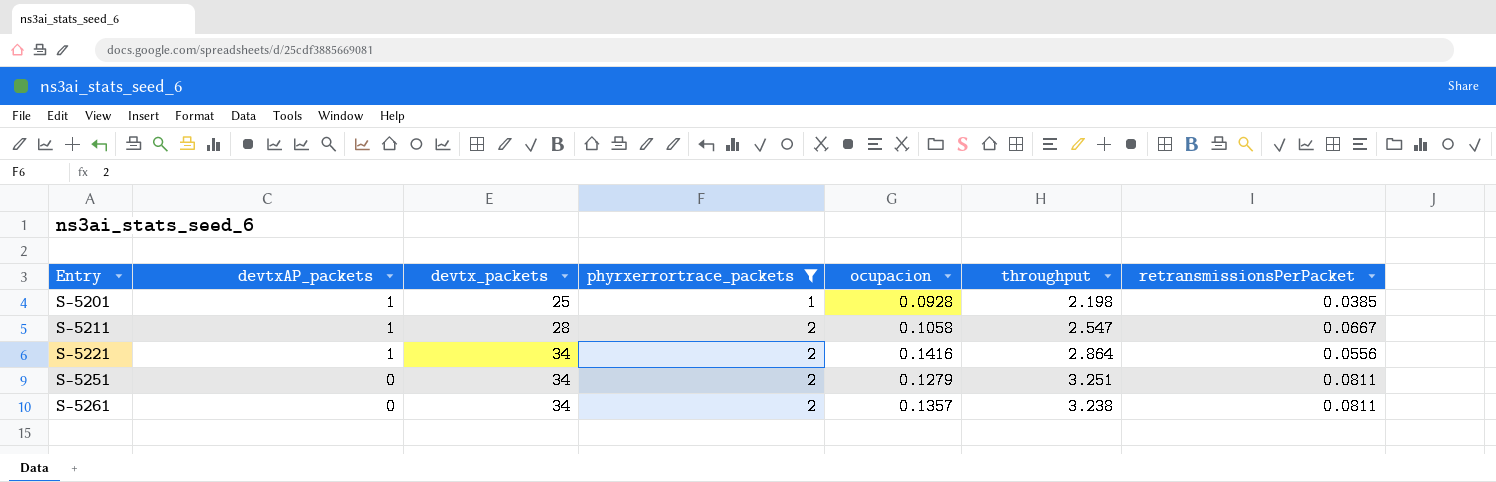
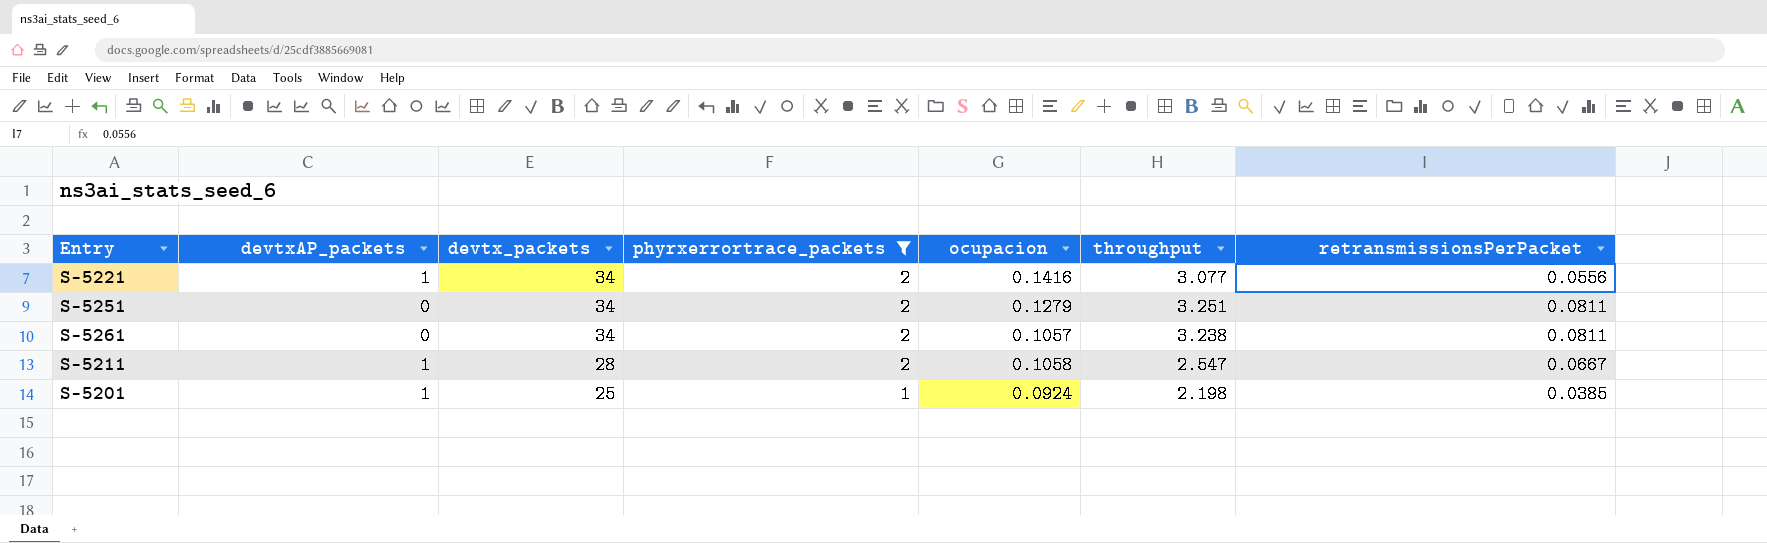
row order: Entry ascending -> devtx_packets descending
S-5221 | throughput: 2.864 -> 3.077
S-5261 | ocupacion: 0.1357 -> 0.1057
S-5201 | ocupacion: 0.0928 -> 0.0924

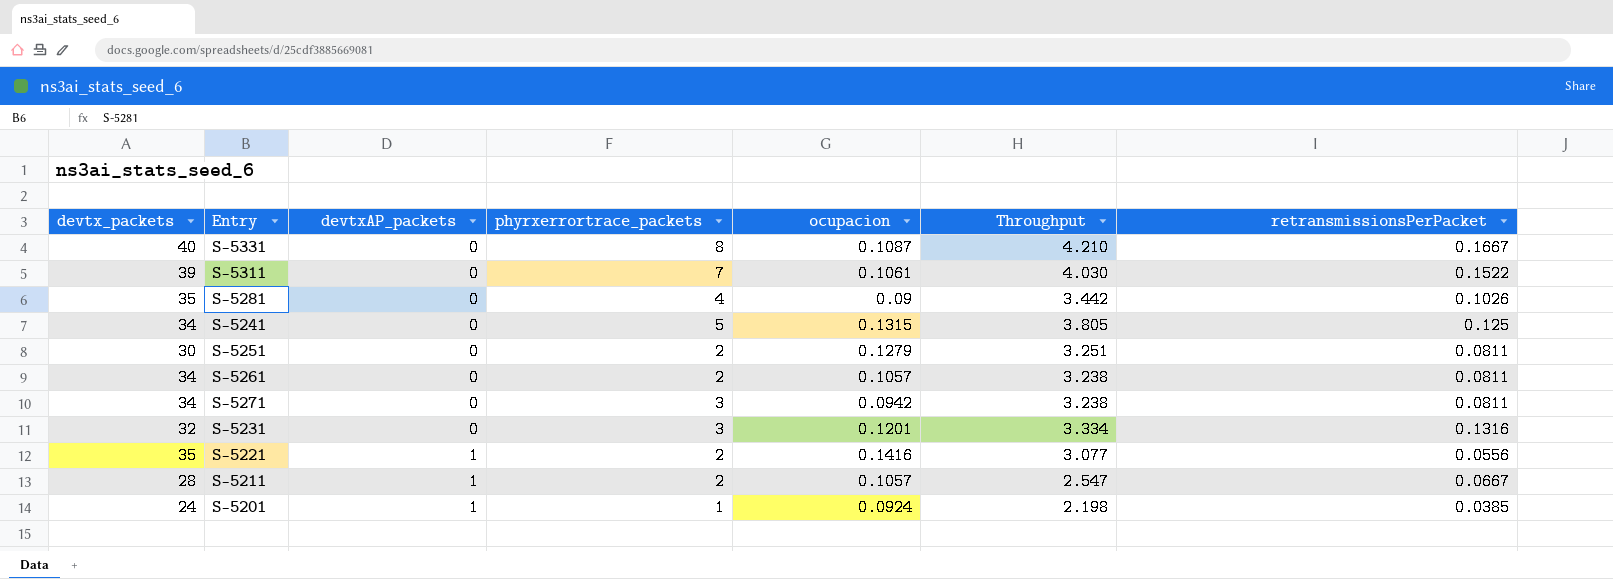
filter: phyrxerrortrace_packets <= 2 -> none
row order: devtx_packets descending -> devtxAP_packets ascending
column devtx_packets | position: 3 -> 1
column name: throughput -> Throughput
S-5251 | devtx_packets: 34 -> 30
S-5221 | devtx_packets: 34 -> 35
S-5211 | ocupacion: 0.1058 -> 0.1057
S-5201 | devtx_packets: 25 -> 24

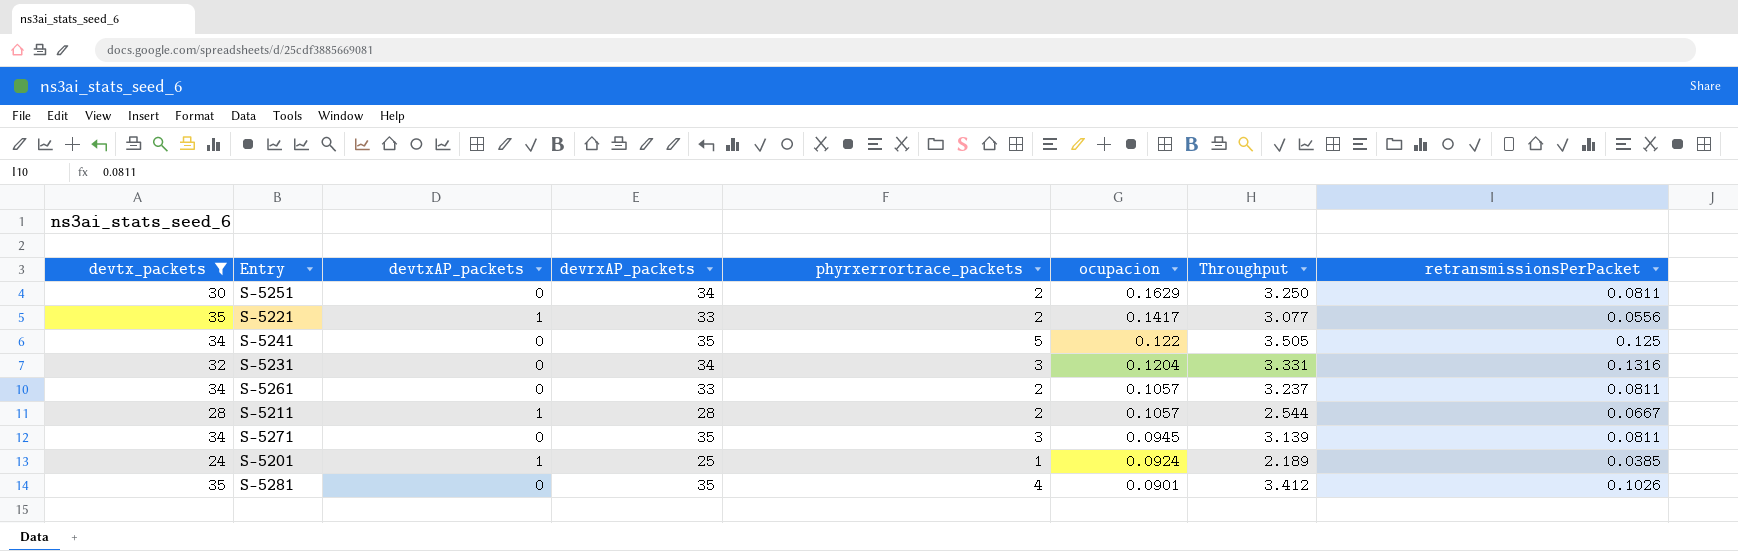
filter: none -> devtx_packets <= 35
row order: devtxAP_packets ascending -> ocupacion descending
column devrxAP_packets | position: none -> 4
S-5251 | ocupacion: 0.1279 -> 0.1629
S-5251 | Throughput: 3.251 -> 3.250
S-5221 | ocupacion: 0.1416 -> 0.1417
S-5241 | ocupacion: 0.1315 -> 0.122
S-5241 | Throughput: 3.805 -> 3.505
S-5231 | ocupacion: 0.1201 -> 0.1204
S-5231 | Throughput: 3.334 -> 3.331
S-5261 | Throughput: 3.238 -> 3.237
S-5211 | Throughput: 2.547 -> 2.544
S-5271 | ocupacion: 0.0942 -> 0.0945
S-5271 | Throughput: 3.238 -> 3.139
S-5201 | Throughput: 2.198 -> 2.189
S-5281 | ocupacion: 0.09 -> 0.0901
S-5281 | Throughput: 3.442 -> 3.412

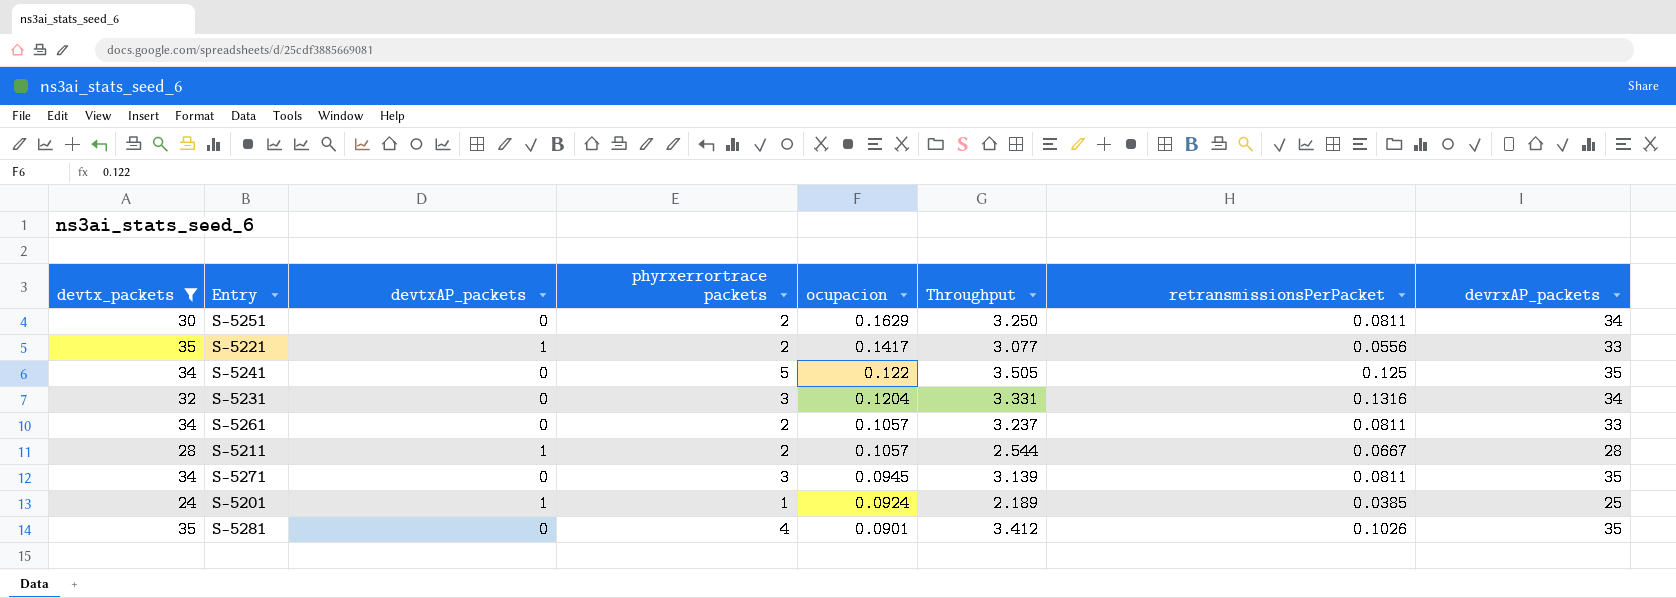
column name: phyrxerrortrace_packets -> phyrxerrortrace packets
column devrxAP_packets | position: 4 -> 8

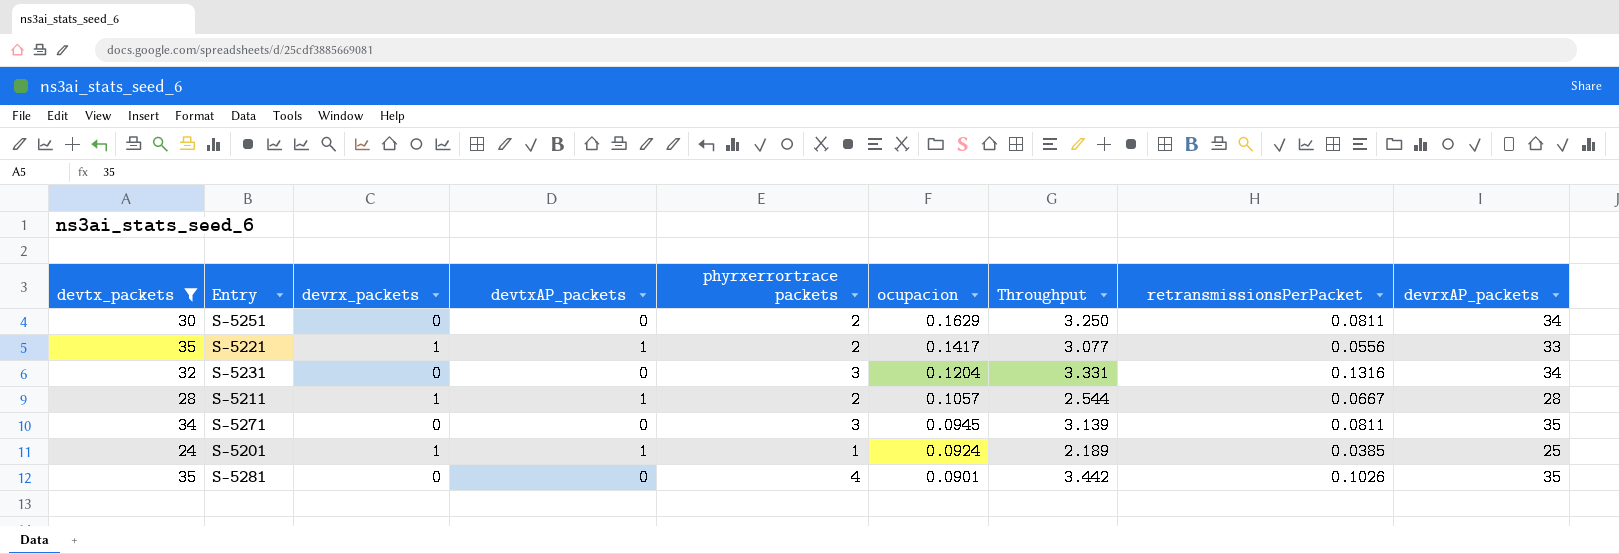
column devrx_packets | position: none -> 3
row S-5241: 34 | 0 | 5 | 0.122 | 3.505 | 0.125 | 35 -> none
row S-5261: 34 | 0 | 2 | 0.1057 | 3.237 | 0.0811 | 33 -> none
S-5281 | Throughput: 3.412 -> 3.442

